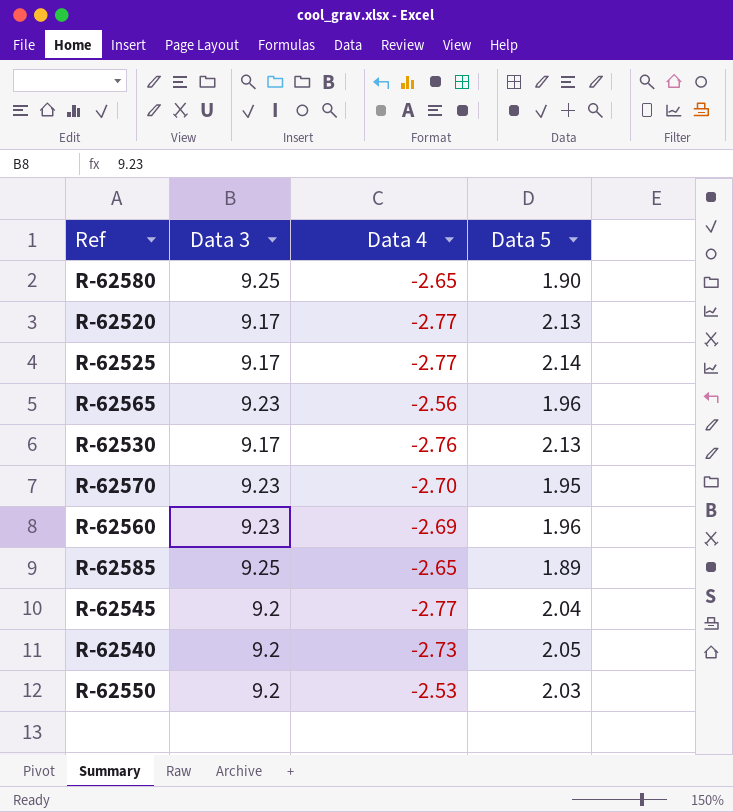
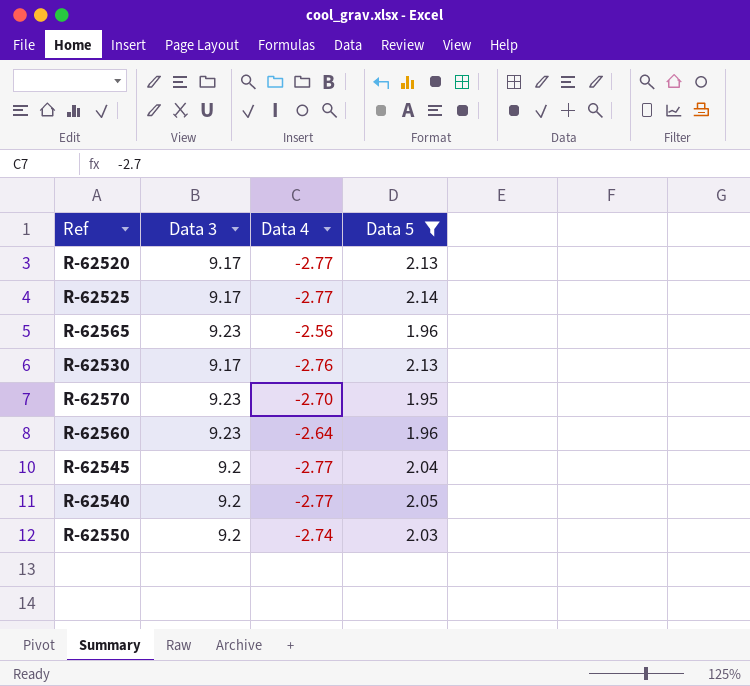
filter: none -> Data 5 >= 1.95
R-62560 | Data 4: -2.69 -> -2.64
R-62540 | Data 4: -2.73 -> -2.77
R-62550 | Data 4: -2.53 -> -2.74

